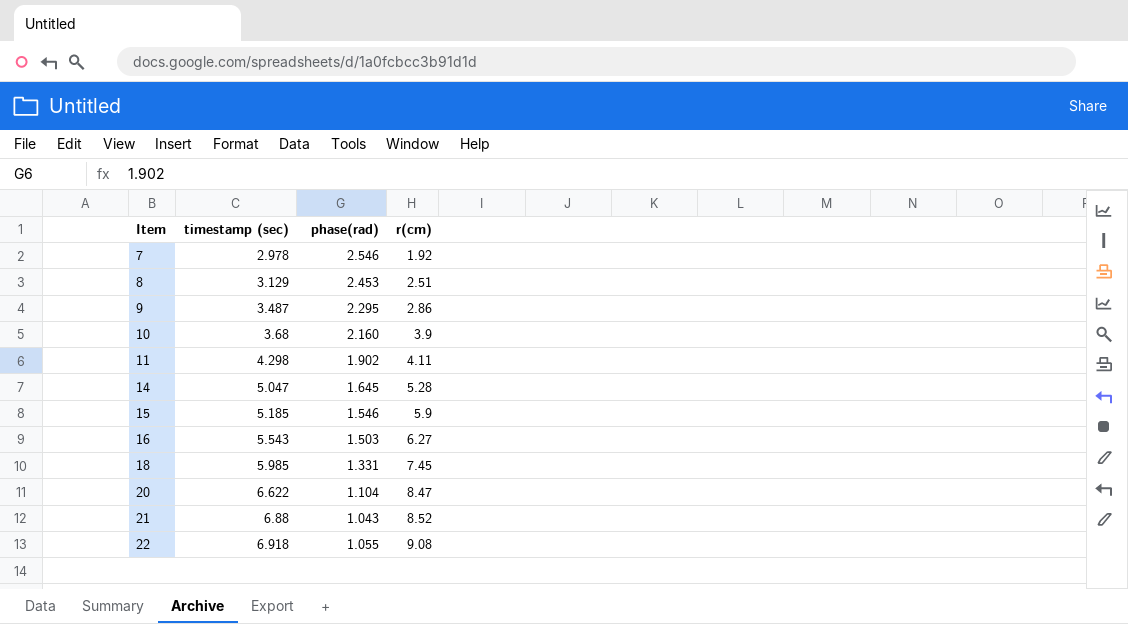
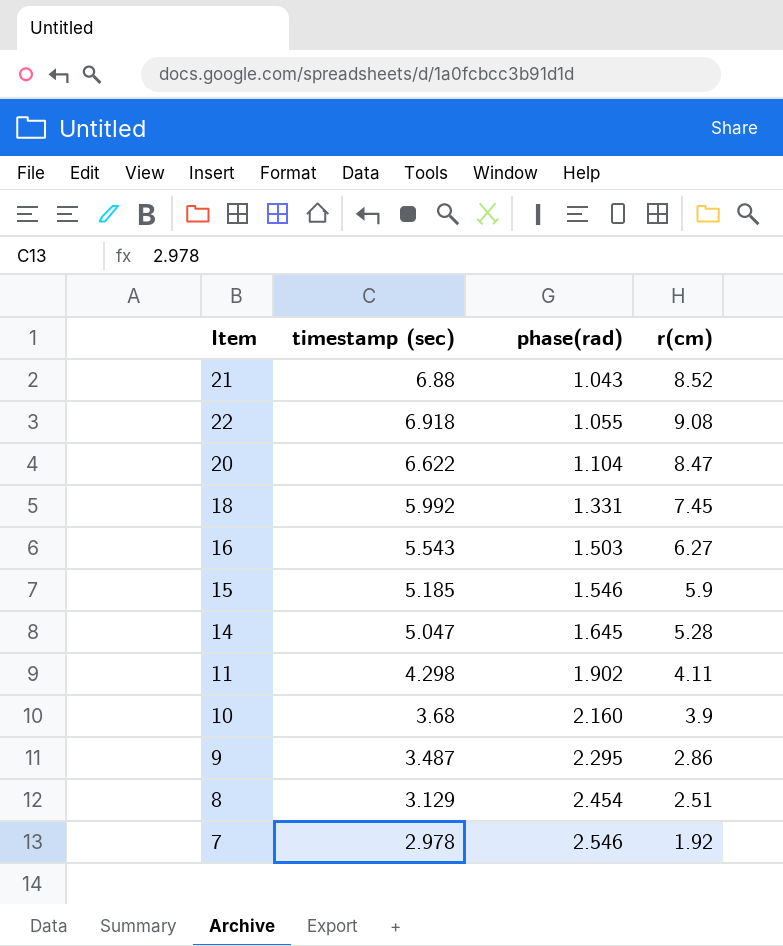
row order: Item ascending -> phase(rad) ascending
18 | timestamp (sec): 5.985 -> 5.992
8 | phase(rad): 2.453 -> 2.454

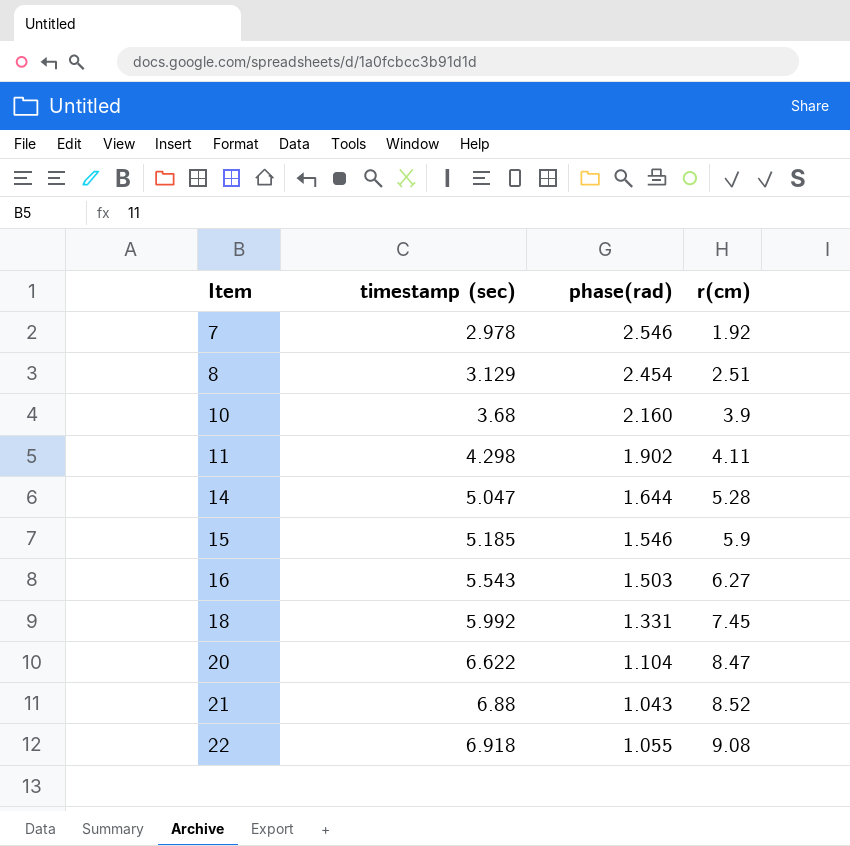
row order: phase(rad) ascending -> Item ascending
row 9: 3.487 | 2.295 | 2.86 -> none
14 | phase(rad): 1.645 -> 1.644

